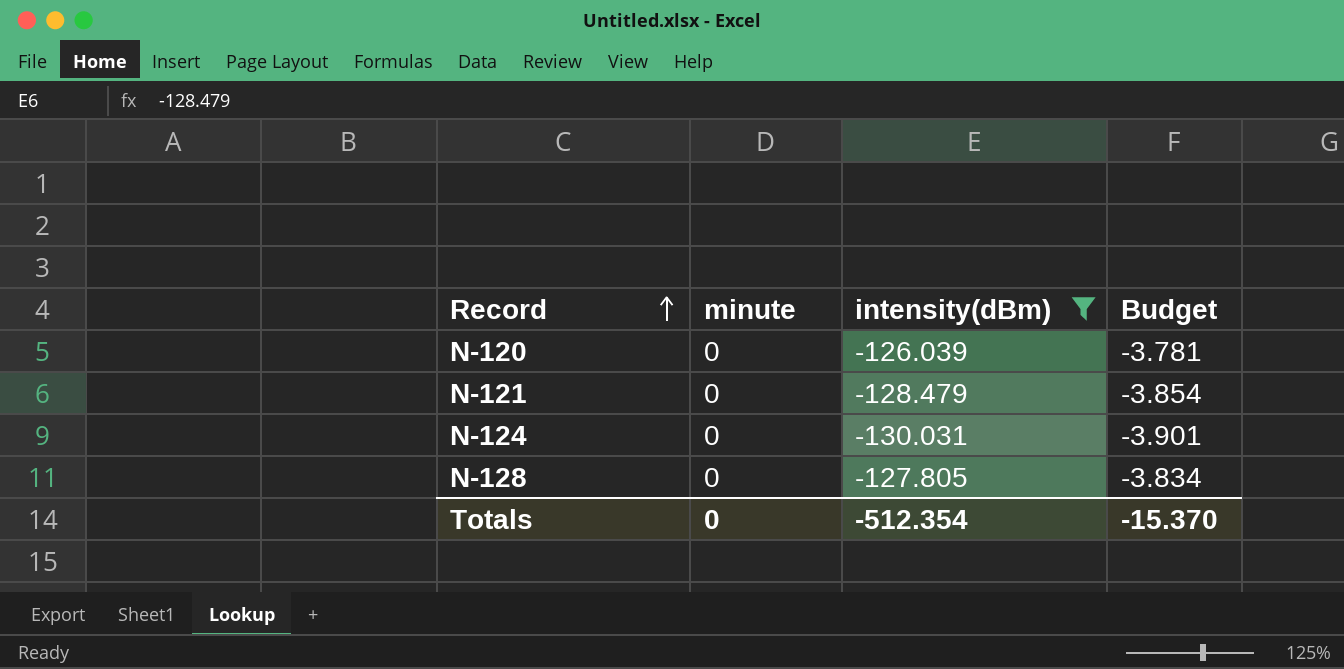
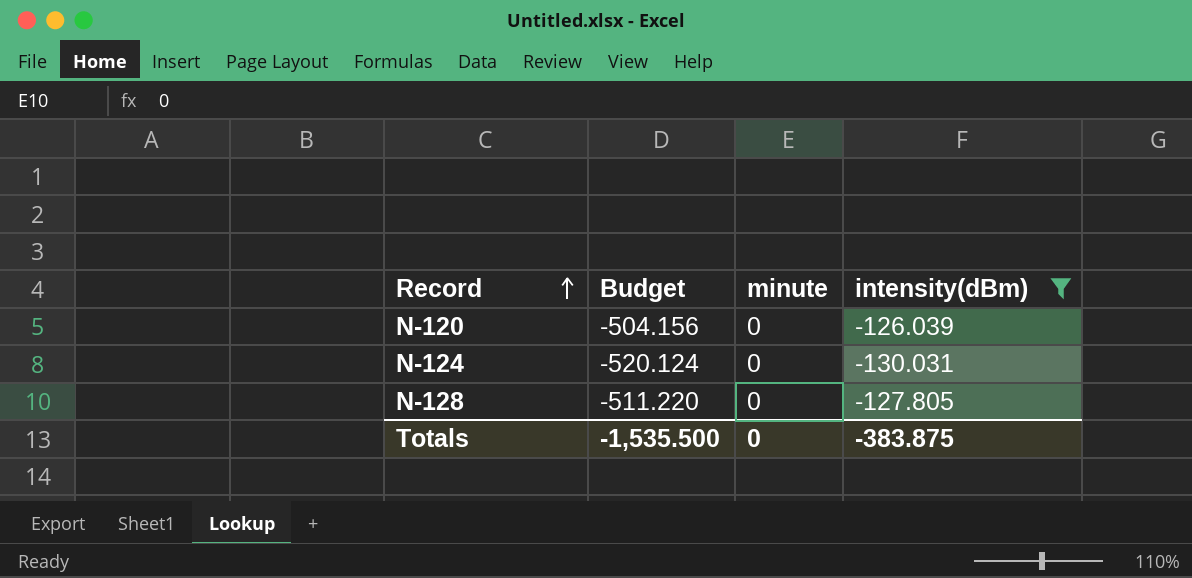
column Budget | formula: [intensity(dBm)] * 0.03 -> [intensity(dBm)] * 4
column Budget | position: 4 -> 2
row N-121: 0 | -128.479 | -3.854 -> none
Totals | Budget: -15.370 -> -1,535.500
Totals | intensity(dBm): -512.354 -> -383.875

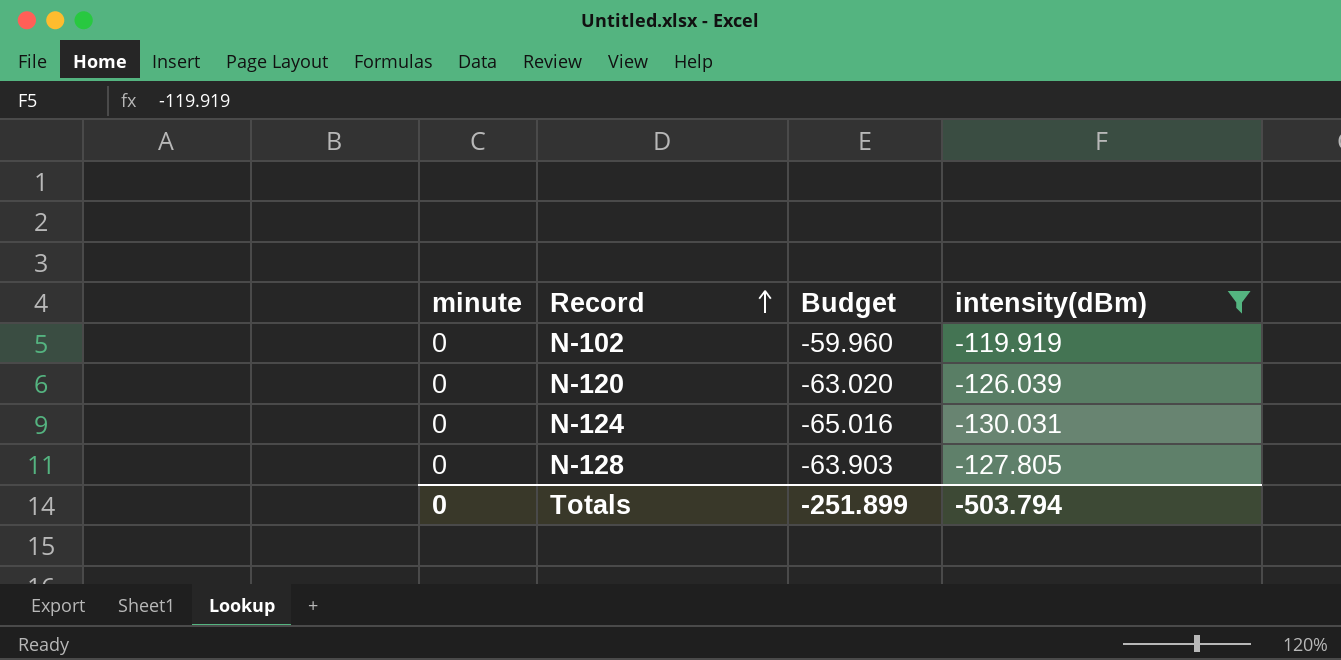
column minute | position: 3 -> 1
column Budget | formula: [intensity(dBm)] * 4 -> [intensity(dBm)] * 0.5
row N-102: none -> 0 | -59.960 | -119.919
Totals | Budget: -1,535.500 -> -251.899
Totals | intensity(dBm): -383.875 -> -503.794

